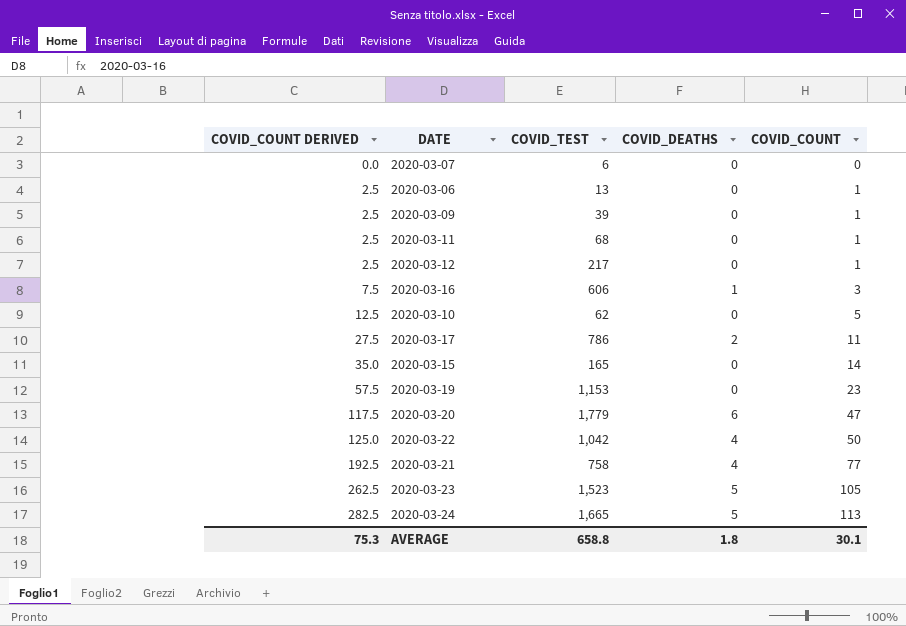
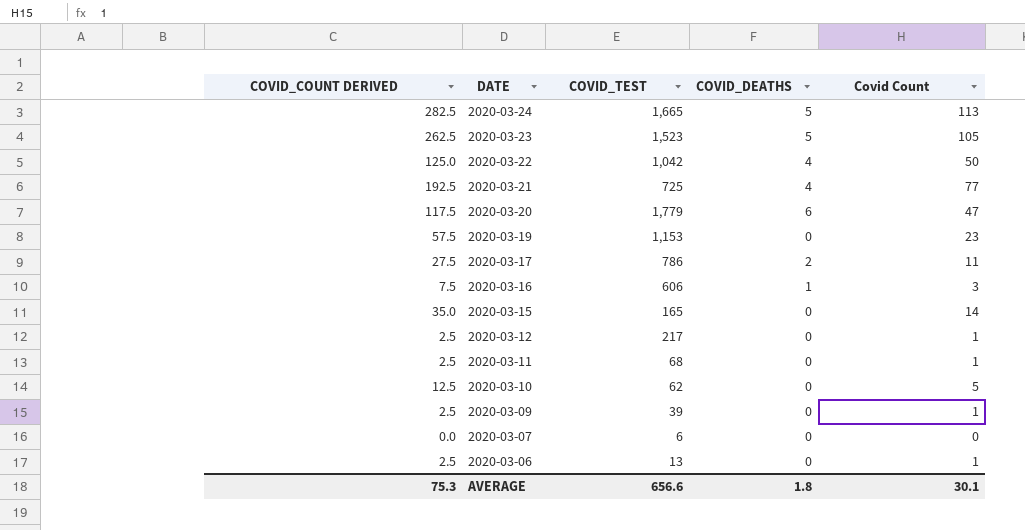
row order: COVID_COUNT DERIVED ascending -> DATE descending
column name: COVID_COUNT -> Covid Count
2020-03-21 | COVID_TEST: 758 -> 725
AVERAGE | COVID_TEST: 658.8 -> 656.6

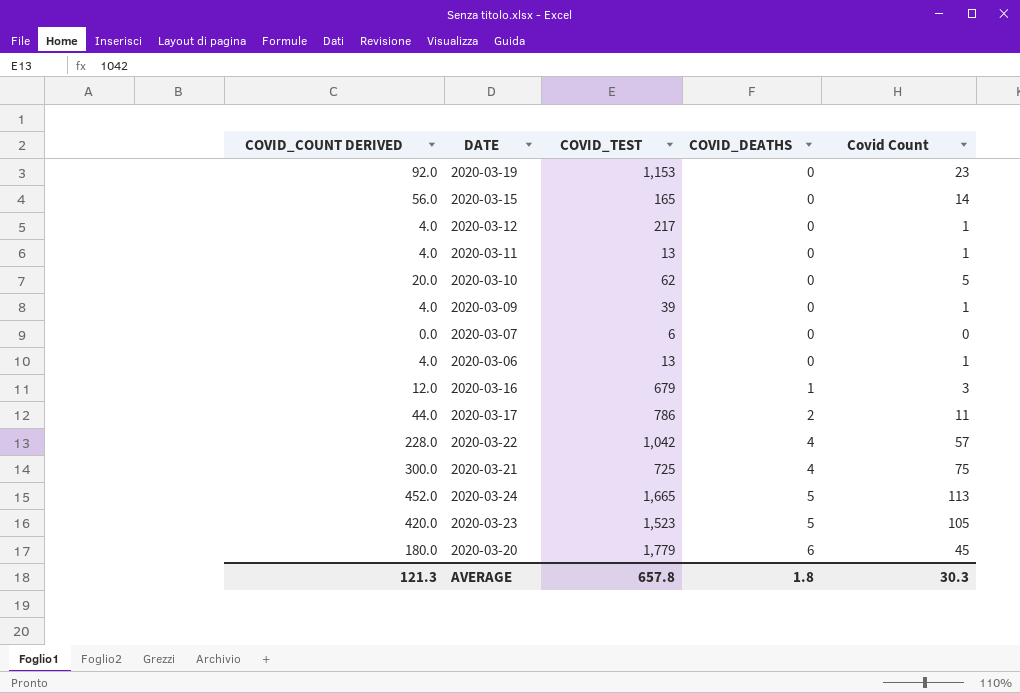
row order: DATE descending -> COVID_DEATHS ascending
column COVID_COUNT DERIVED | formula: [Covid Count] * 2.5 -> [Covid Count] * 4
2020-03-11 | COVID_TEST: 68 -> 13
2020-03-16 | COVID_TEST: 606 -> 679
2020-03-22 | Covid Count: 50 -> 57
2020-03-21 | Covid Count: 77 -> 75
2020-03-20 | Covid Count: 47 -> 45
AVERAGE | COVID_COUNT DERIVED: 75.3 -> 121.3
AVERAGE | COVID_TEST: 656.6 -> 657.8
AVERAGE | Covid Count: 30.1 -> 30.3

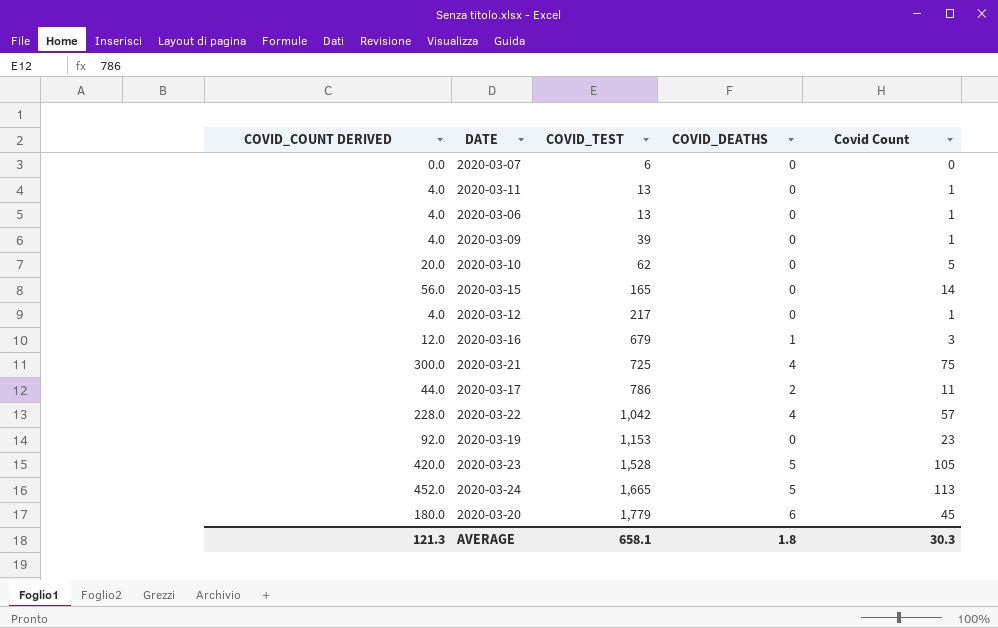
row order: COVID_DEATHS ascending -> COVID_TEST ascending
2020-03-23 | COVID_TEST: 1,523 -> 1,528
AVERAGE | COVID_TEST: 657.8 -> 658.1

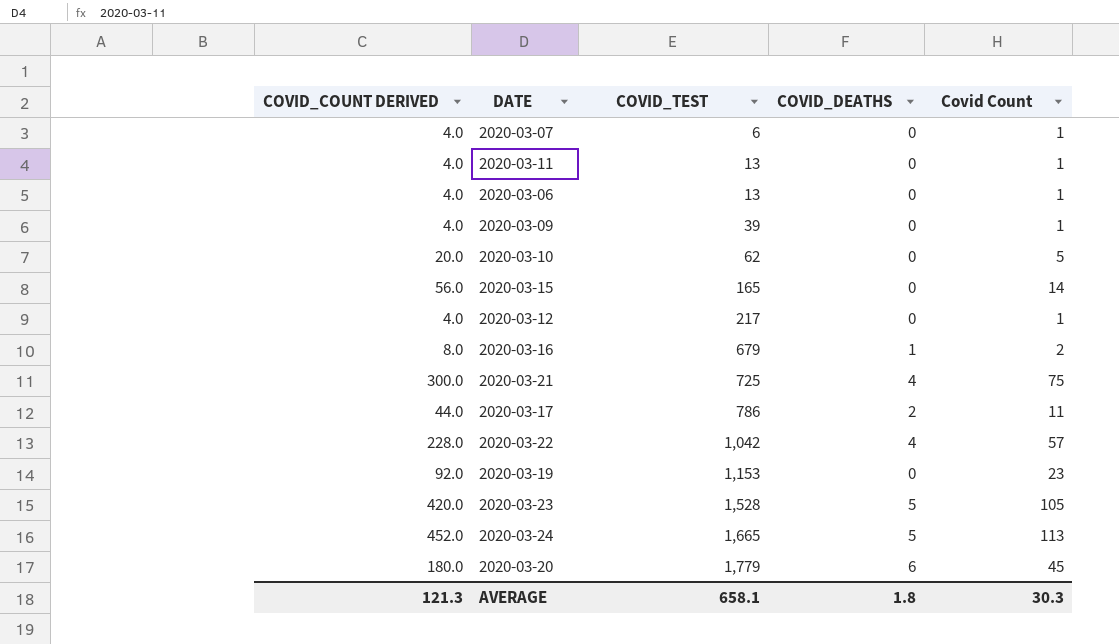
2020-03-07 | COVID_COUNT DERIVED: 0.0 -> 4.0
2020-03-07 | Covid Count: 0 -> 1
2020-03-16 | COVID_COUNT DERIVED: 12.0 -> 8.0
2020-03-16 | Covid Count: 3 -> 2

